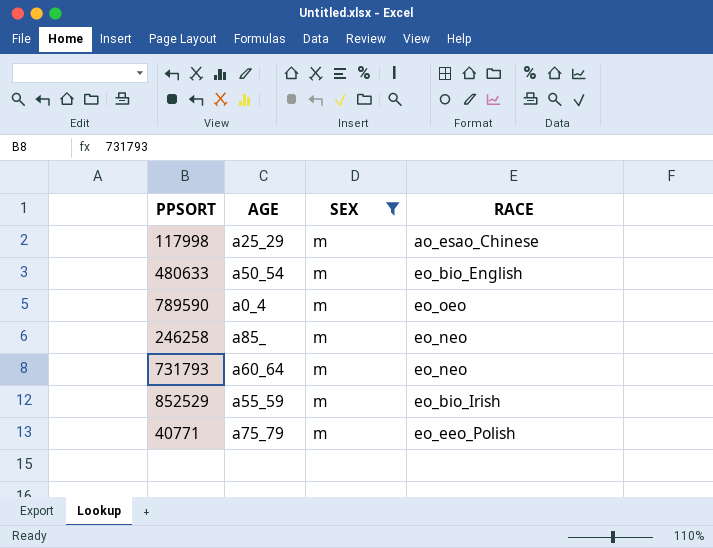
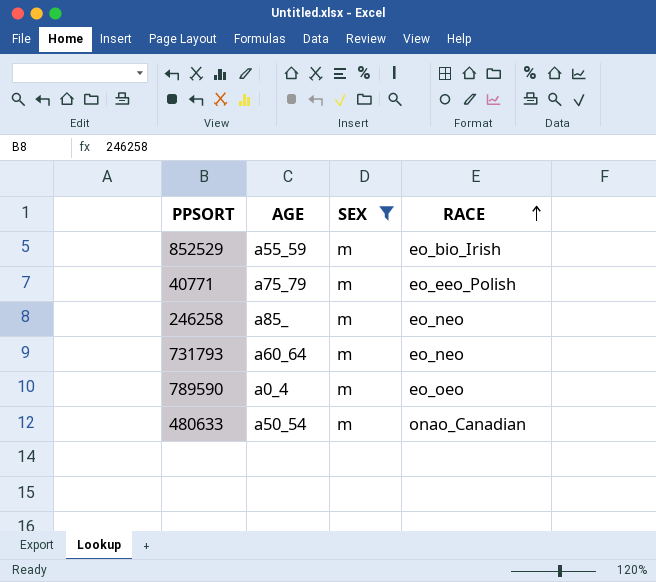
row order: none -> RACE ascending
row 117998: a25_29 | m | ao_esao_Chinese -> none
480633 | RACE: eo_bio_English -> onao_Canadian

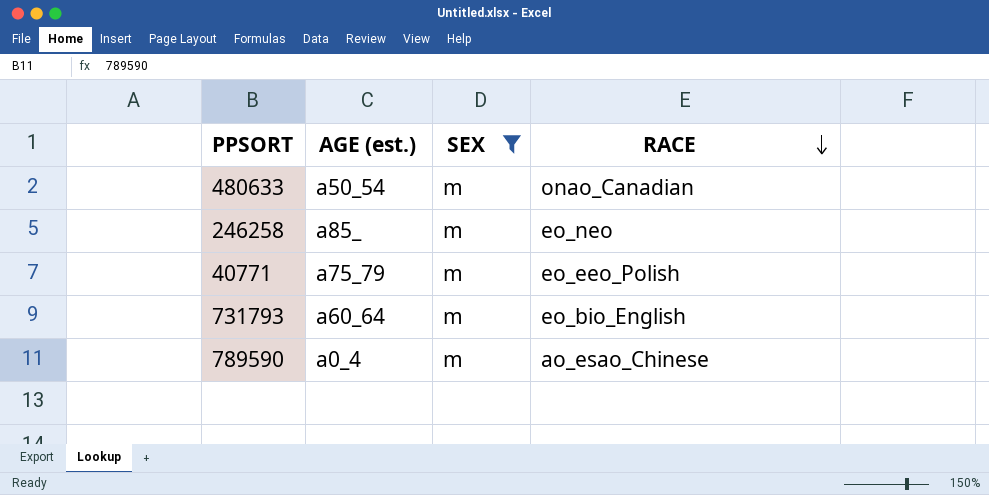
row order: RACE ascending -> RACE descending
column name: AGE -> AGE (est.)
row 852529: a55_59 | m | eo_bio_Irish -> none
731793 | RACE: eo_neo -> eo_bio_English
789590 | RACE: eo_oeo -> ao_esao_Chinese

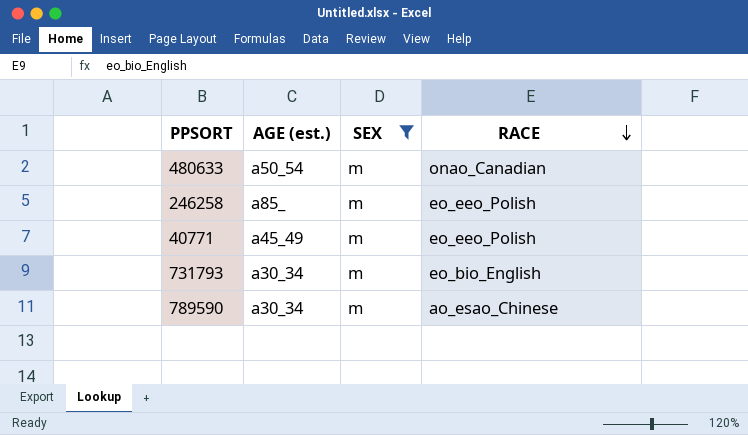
246258 | RACE: eo_neo -> eo_eeo_Polish
40771 | AGE (est.): a75_79 -> a45_49
731793 | AGE (est.): a60_64 -> a30_34
789590 | AGE (est.): a0_4 -> a30_34

